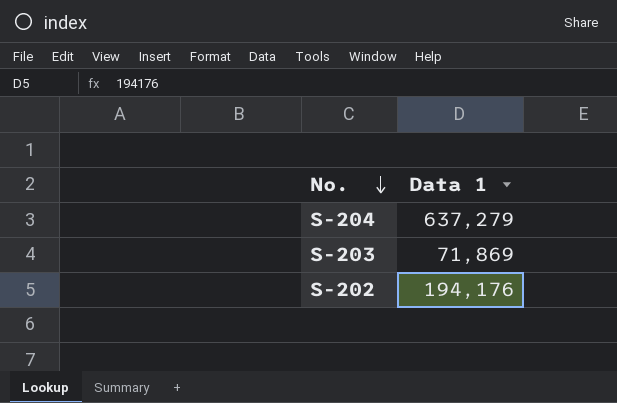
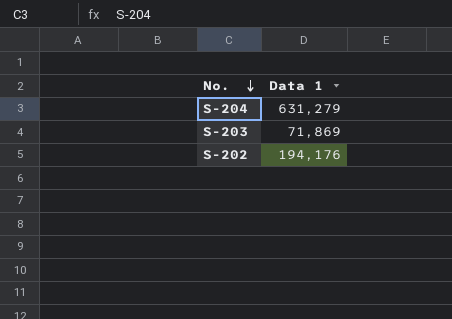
S-204 | Data 1: 637,279 -> 631,279

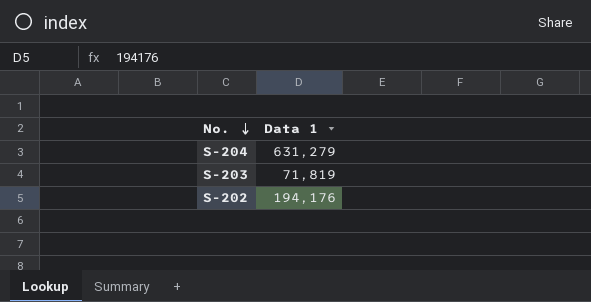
S-203 | Data 1: 71,869 -> 71,819

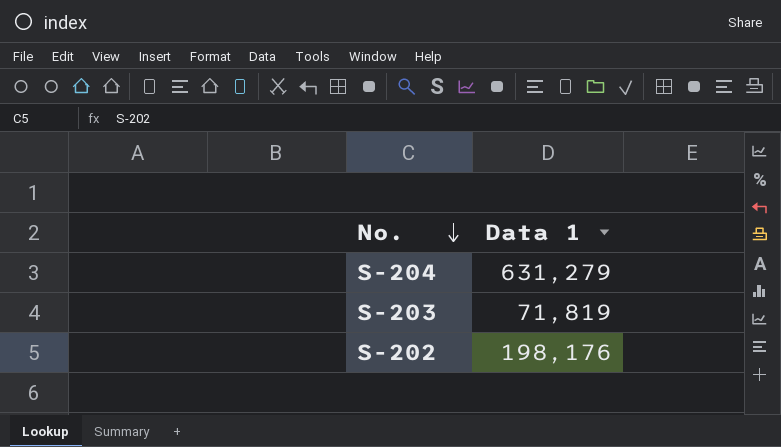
S-202 | Data 1: 194,176 -> 198,176

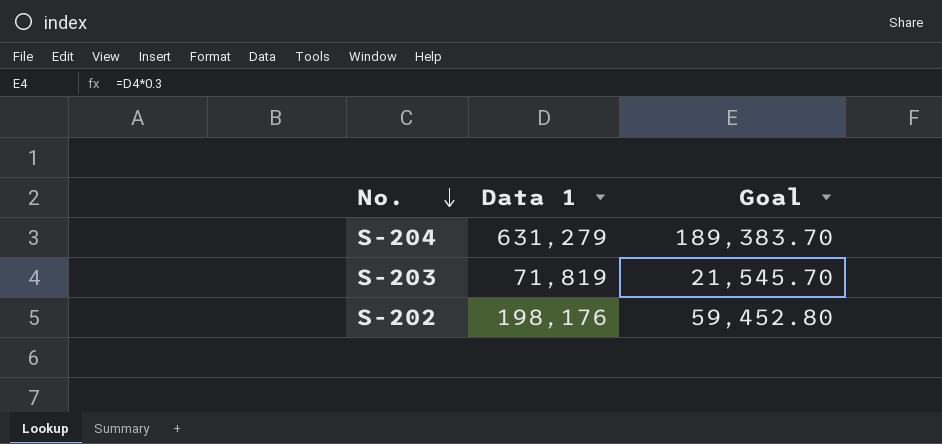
column Goal | formula: none -> [Data 1] * 0.3

